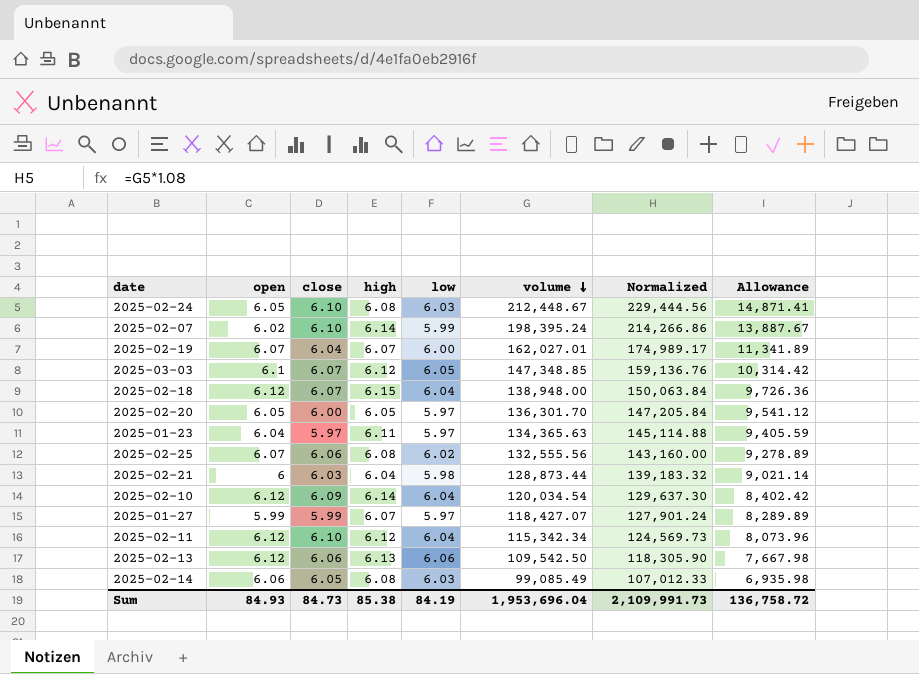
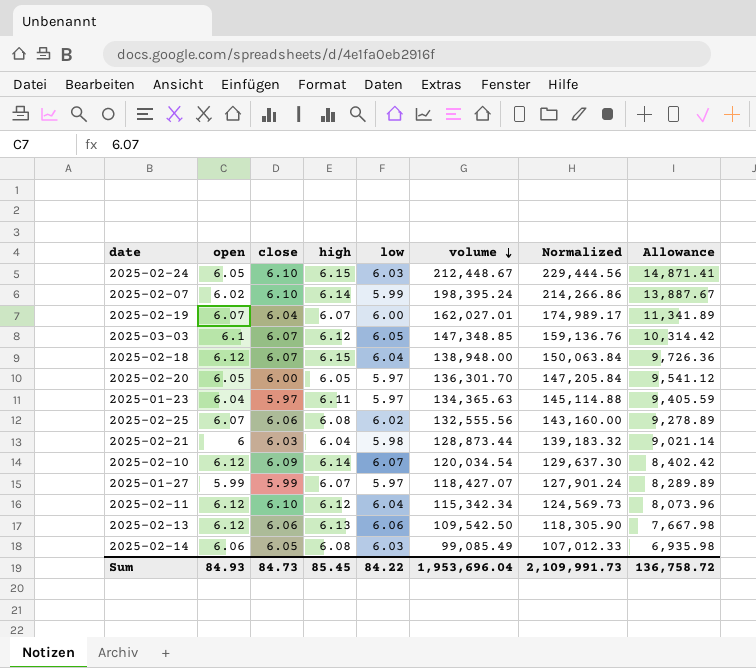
2025-02-24 | high: 6.08 -> 6.15
2025-02-10 | low: 6.04 -> 6.07
Sum | high: 85.38 -> 85.45
Sum | low: 84.19 -> 84.22

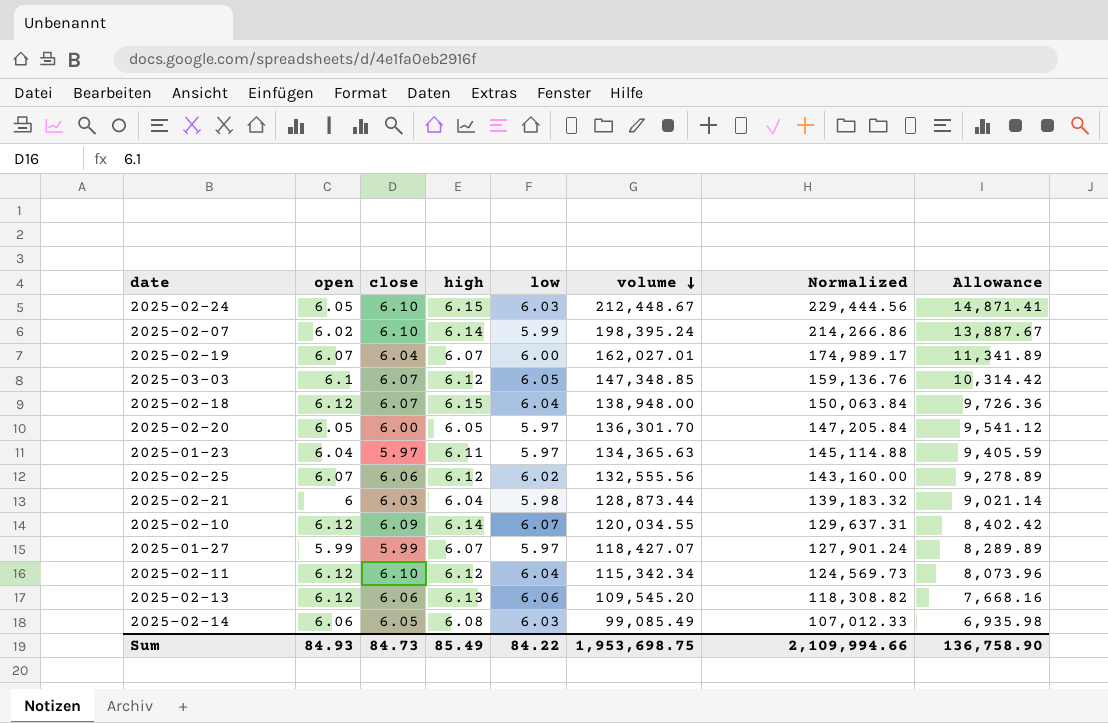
2025-02-25 | high: 6.08 -> 6.12
2025-02-10 | volume: 120,034.54 -> 120,034.55
2025-02-10 | Normalized: 129,637.30 -> 129,637.31
2025-02-13 | volume: 109,542.50 -> 109,545.20
2025-02-13 | Normalized: 118,305.90 -> 118,308.82
2025-02-13 | Allowance: 7,667.98 -> 7,668.16
Sum | high: 85.45 -> 85.49
Sum | volume: 1,953,696.04 -> 1,953,698.75
Sum | Normalized: 2,109,991.73 -> 2,109,994.66
Sum | Allowance: 136,758.72 -> 136,758.90

